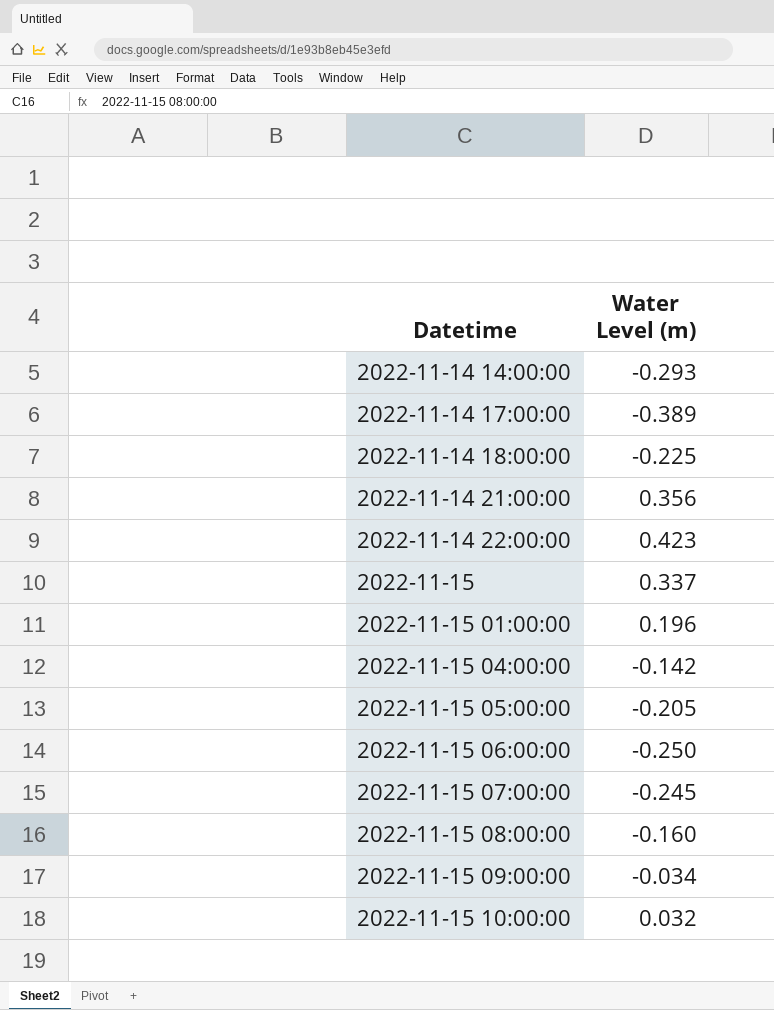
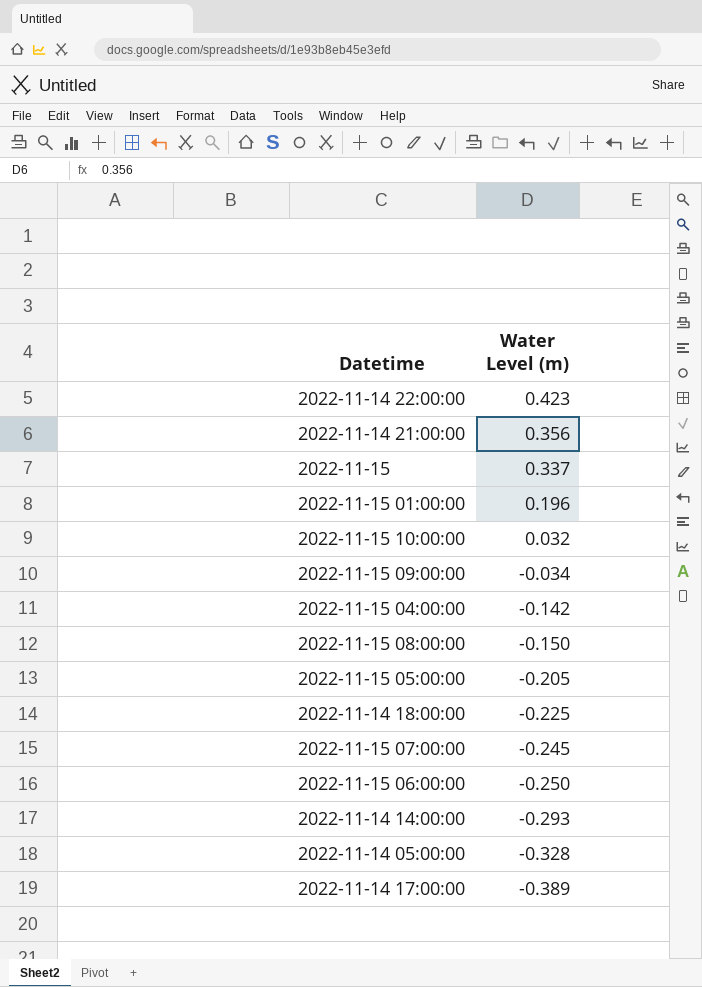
row order: Datetime ascending -> Water Level (m) descending
2022-11-15 08:00:00 | Water Level (m): -0.160 -> -0.150
row 2022-11-14 05:00:00: none -> -0.328

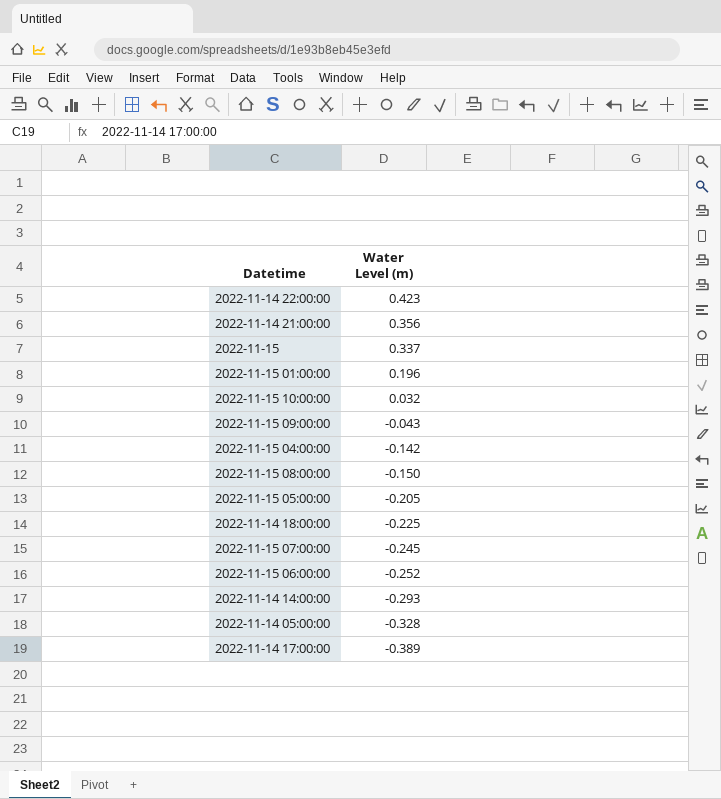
2022-11-15 09:00:00 | Water Level (m): -0.034 -> -0.043
2022-11-15 06:00:00 | Water Level (m): -0.250 -> -0.252

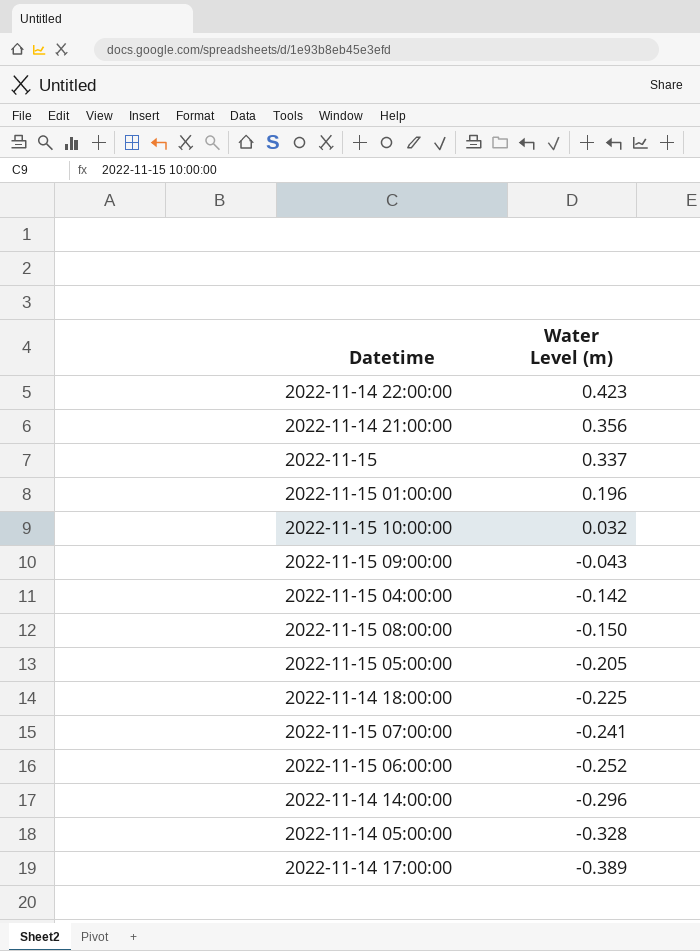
2022-11-15 07:00:00 | Water Level (m): -0.245 -> -0.241
2022-11-14 14:00:00 | Water Level (m): -0.293 -> -0.296

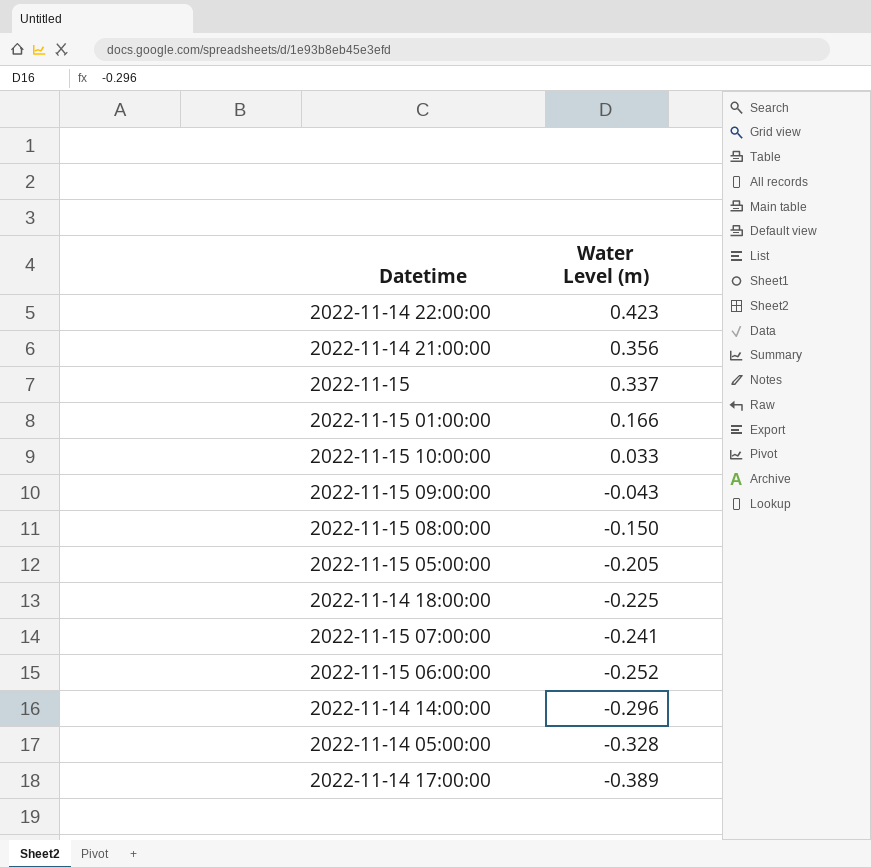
row 2022-11-15 04:00:00: -0.142 -> none
2022-11-15 01:00:00 | Water Level (m): 0.196 -> 0.166
2022-11-15 10:00:00 | Water Level (m): 0.032 -> 0.033

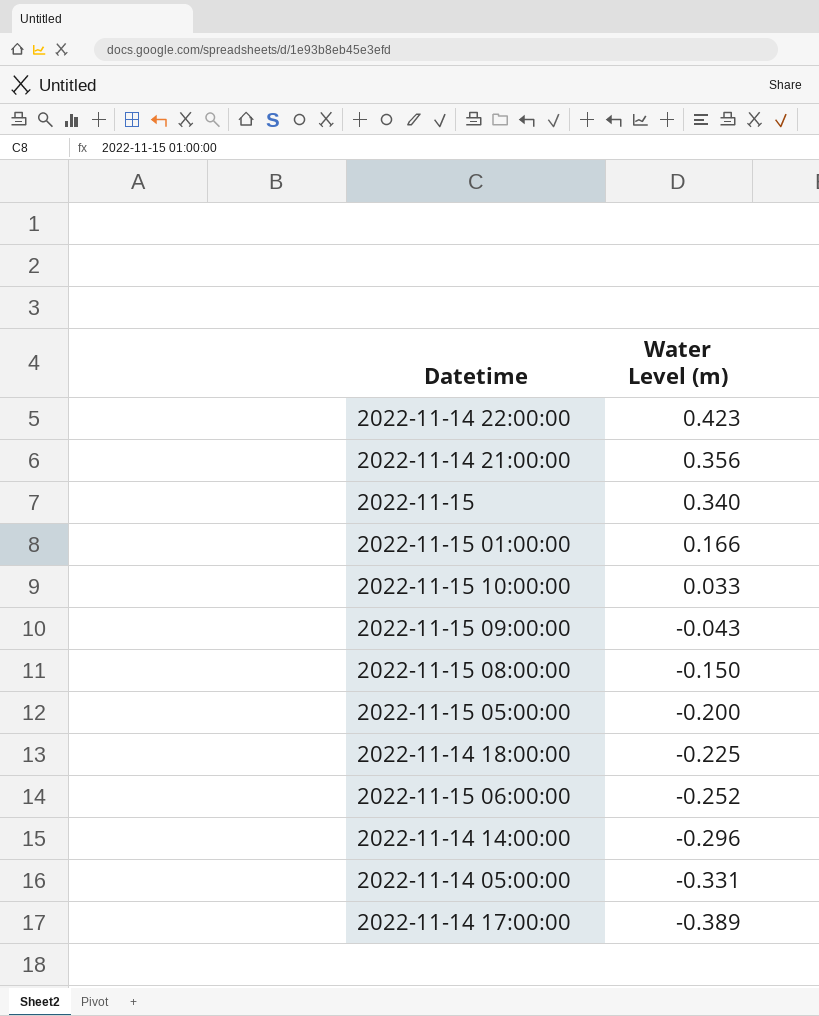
row 2022-11-15 07:00:00: -0.241 -> none
2022-11-15 | Water Level (m): 0.337 -> 0.340
2022-11-15 05:00:00 | Water Level (m): -0.205 -> -0.200
2022-11-14 05:00:00 | Water Level (m): -0.328 -> -0.331

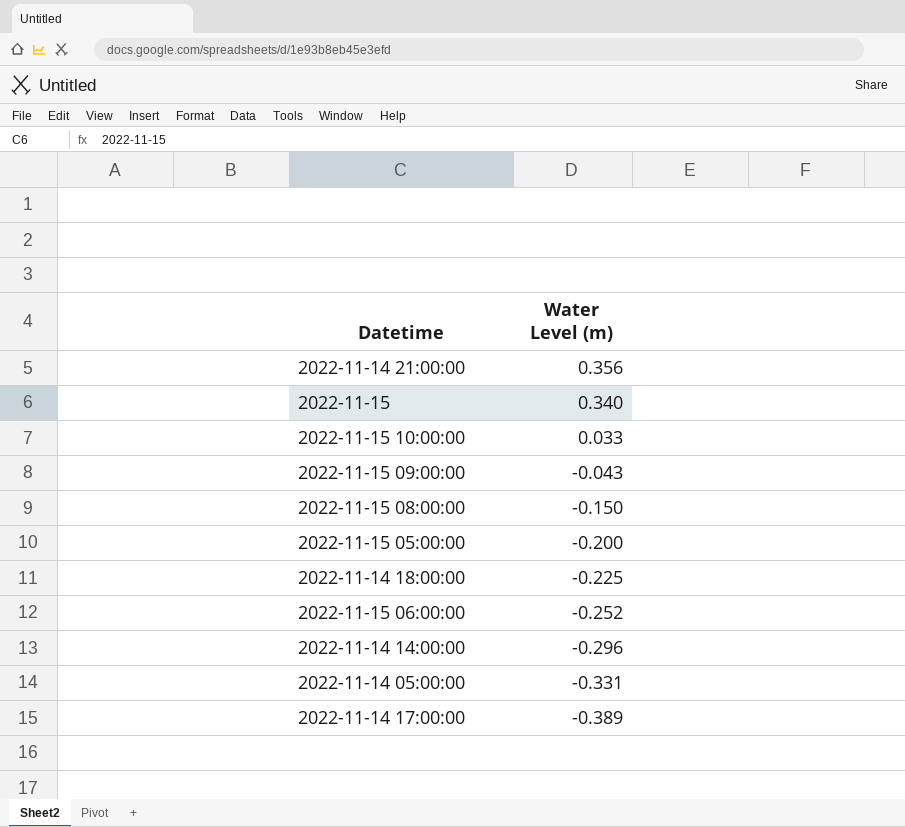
row 2022-11-14 22:00:00: 0.423 -> none
row 2022-11-15 01:00:00: 0.166 -> none

